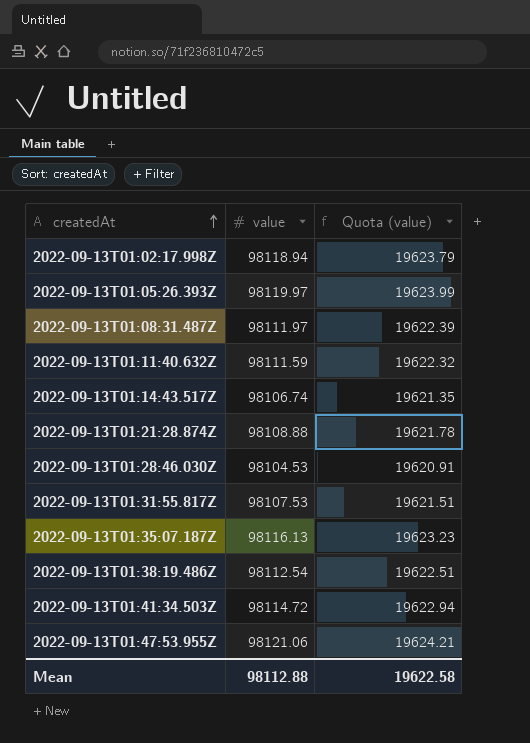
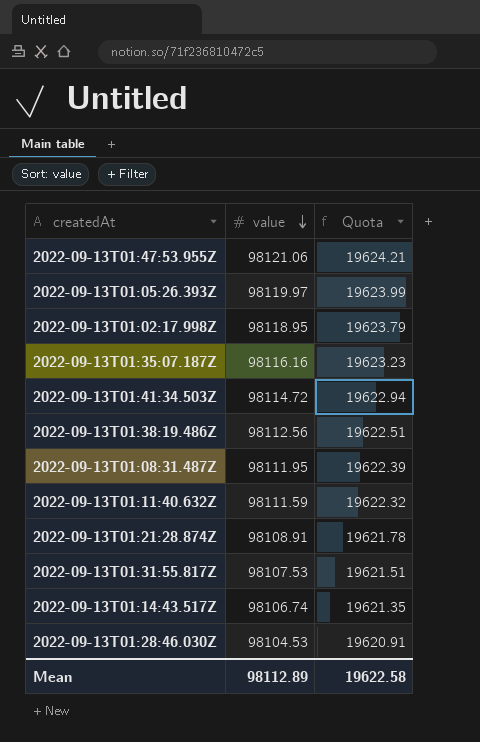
row order: createdAt ascending -> value descending
column name: Quota (value) -> Quota
2022-09-13T01:02:17.998Z | value: 98118.94 -> 98118.95
2022-09-13T01:35:07.187Z | value: 98116.13 -> 98116.16
2022-09-13T01:38:19.486Z | value: 98112.54 -> 98112.56
2022-09-13T01:08:31.487Z | value: 98111.97 -> 98111.95
2022-09-13T01:21:28.874Z | value: 98108.88 -> 98108.91
Mean | value: 98112.88 -> 98112.89

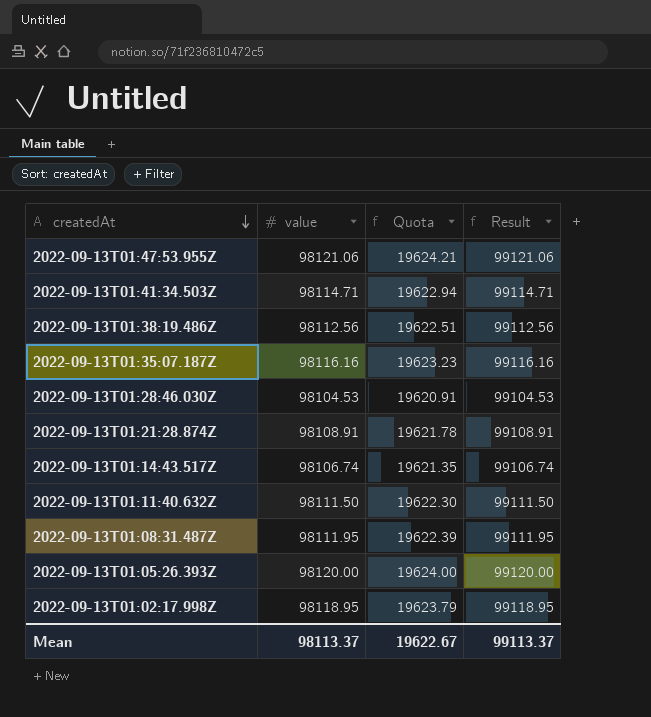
row order: value descending -> createdAt descending
column Result | formula: none -> [value] + 1000
row 2022-09-13T01:31:55.817Z: 98107.53 | 19621.51 -> none
2022-09-13T01:41:34.503Z | value: 98114.72 -> 98114.71
2022-09-13T01:11:40.632Z | value: 98111.59 -> 98111.50
2022-09-13T01:11:40.632Z | Quota: 19622.32 -> 19622.30
2022-09-13T01:05:26.393Z | value: 98119.97 -> 98120.00
2022-09-13T01:05:26.393Z | Quota: 19623.99 -> 19624.00
Mean | value: 98112.89 -> 98113.37
Mean | Quota: 19622.58 -> 19622.67

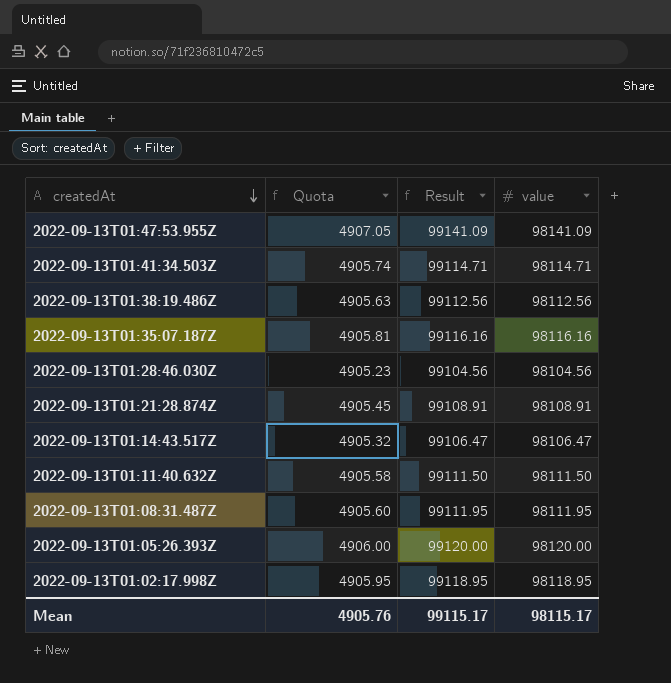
column Quota | formula: [value] * 0.2 -> [value] * 0.05
column value | position: 2 -> 4
2022-09-13T01:47:53.955Z | Result: 99121.06 -> 99141.09
2022-09-13T01:47:53.955Z | value: 98121.06 -> 98141.09
2022-09-13T01:28:46.030Z | Result: 99104.53 -> 99104.56
2022-09-13T01:28:46.030Z | value: 98104.53 -> 98104.56
2022-09-13T01:14:43.517Z | Result: 99106.74 -> 99106.47
2022-09-13T01:14:43.517Z | value: 98106.74 -> 98106.47
Mean | Quota: 19622.67 -> 4905.76
Mean | Result: 99113.37 -> 99115.17
Mean | value: 98113.37 -> 98115.17

